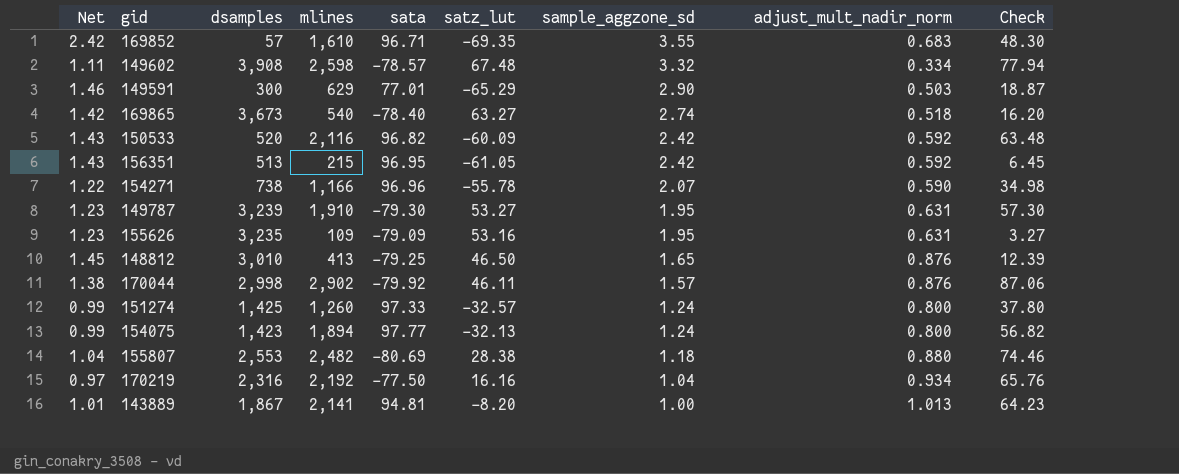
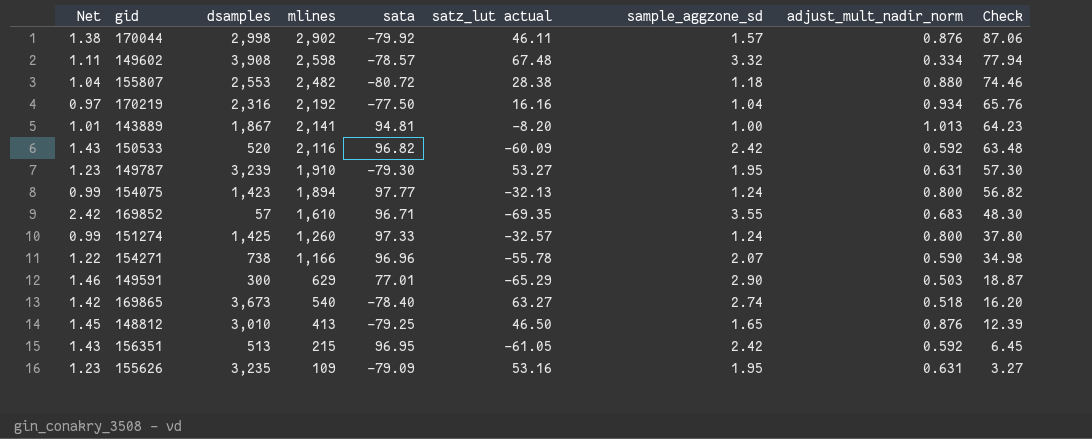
row order: sample_aggzone_sd descending -> mlines descending
column name: satz_lut -> satz_lut actual
155807 | sata: -80.69 -> -80.72

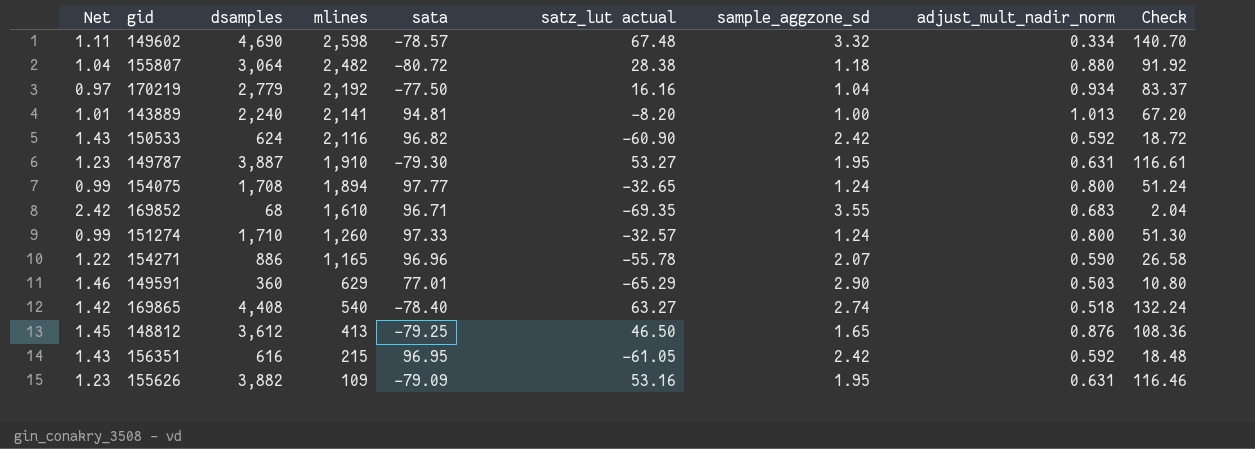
column Check | formula: [mlines] * 0.03 -> [dsamples] * 0.03
row 170044: 1.38 | 2,998 | 2,902 | -79.92 | 46.11 | 1.57 | 0.876 | 87.06 -> none
149602 | dsamples: 3,908 -> 4,690
155807 | dsamples: 2,553 -> 3,064
170219 | dsamples: 2,316 -> 2,779
143889 | dsamples: 1,867 -> 2,240
150533 | dsamples: 520 -> 624
150533 | satz_lut actual: -60.09 -> -60.90
149787 | dsamples: 3,239 -> 3,887
154075 | dsamples: 1,423 -> 1,708
154075 | satz_lut actual: -32.13 -> -32.65
169852 | dsamples: 57 -> 68
151274 | dsamples: 1,425 -> 1,710
154271 | dsamples: 738 -> 886
154271 | mlines: 1,166 -> 1,165
149591 | dsamples: 300 -> 360
169865 | dsamples: 3,673 -> 4,408
148812 | dsamples: 3,010 -> 3,612
156351 | dsamples: 513 -> 616
155626 | dsamples: 3,235 -> 3,882

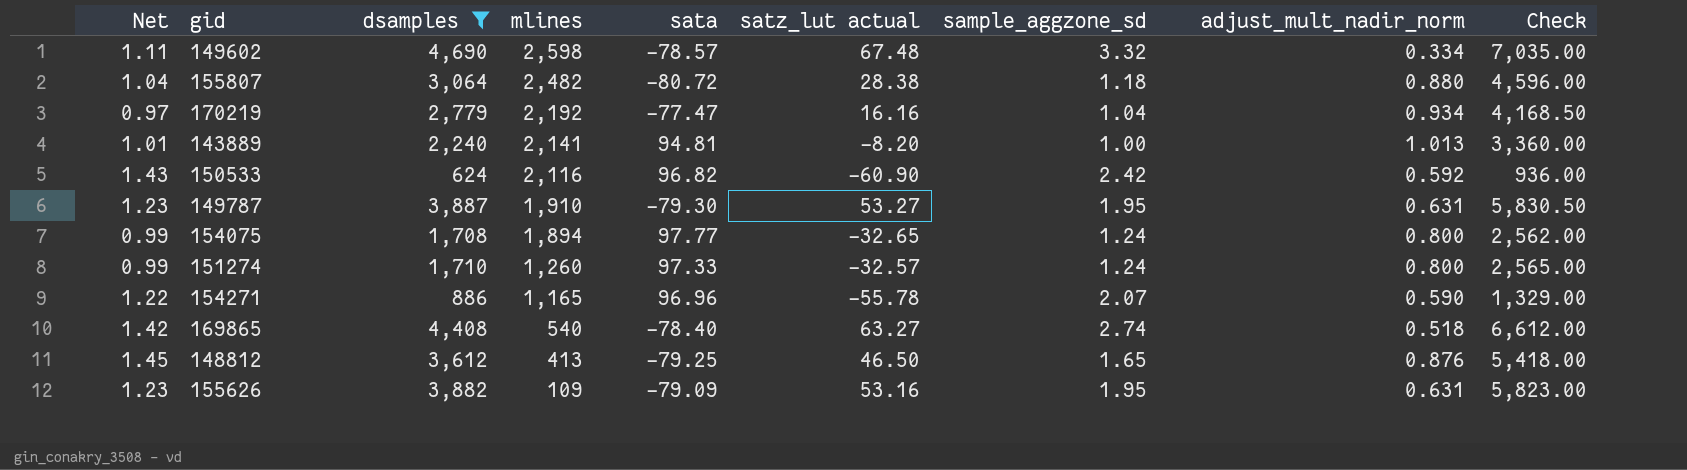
filter: none -> dsamples >= 624
column Check | formula: [dsamples] * 0.03 -> [dsamples] * 1.5
170219 | sata: -77.50 -> -77.47

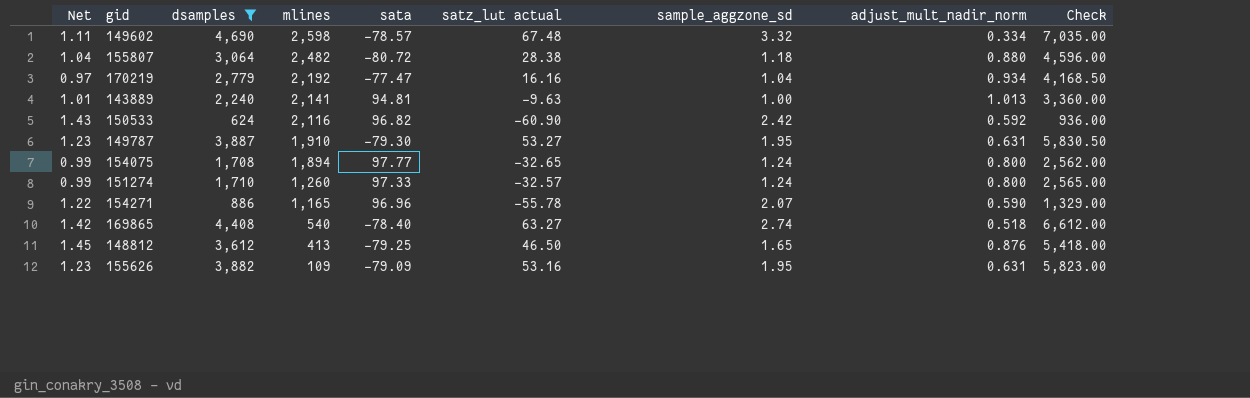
143889 | satz_lut actual: -8.20 -> -9.63

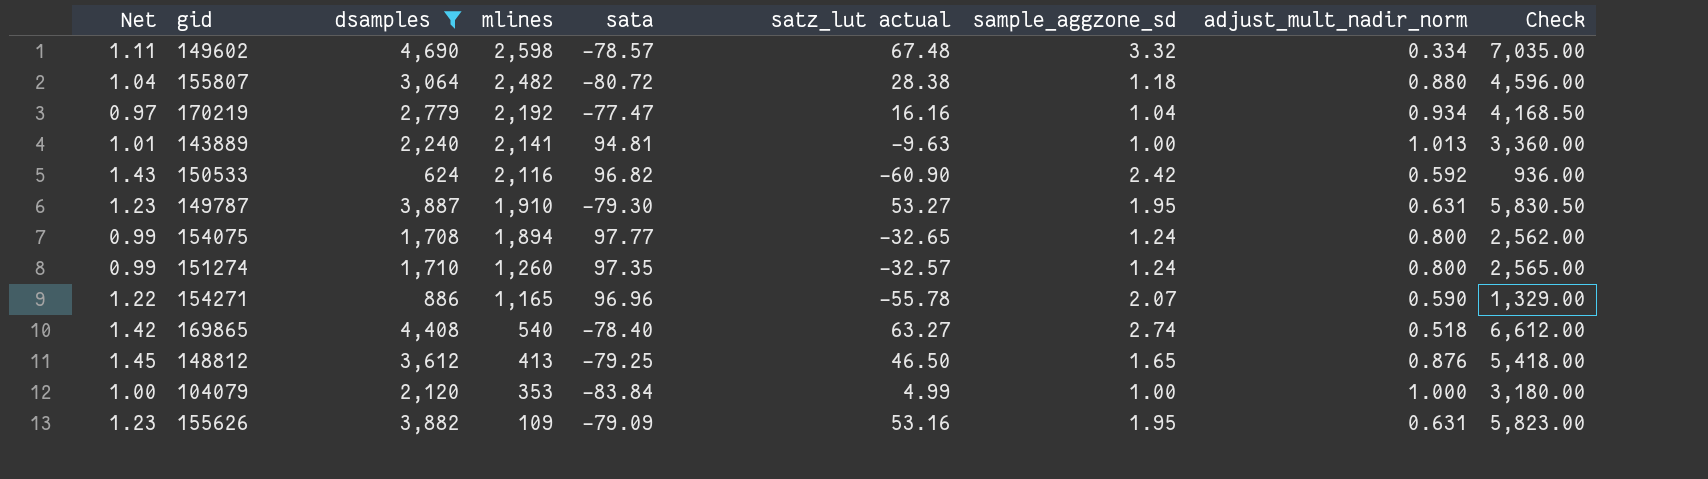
151274 | sata: 97.33 -> 97.35
row 104079: none -> 1.00 | 2,120 | 353 | -83.84 | 4.99 | 1.00 | 1.000 | 3,180.00

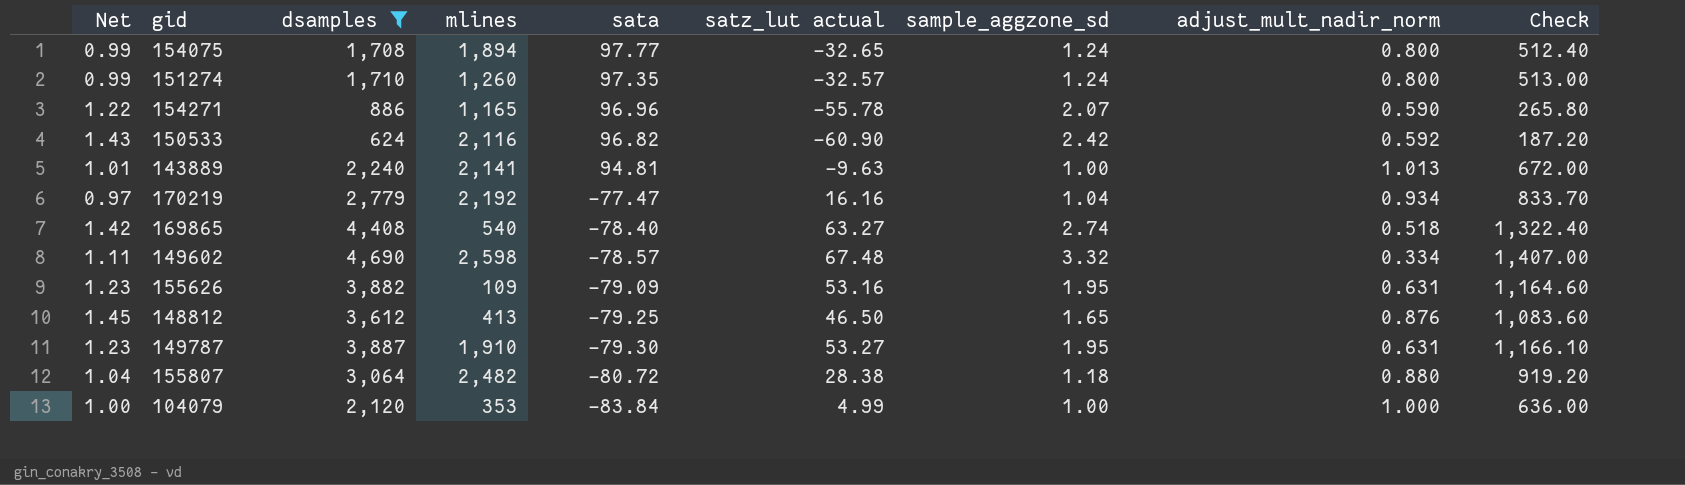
row order: mlines descending -> sata descending
column Check | formula: [dsamples] * 1.5 -> [dsamples] * 0.3

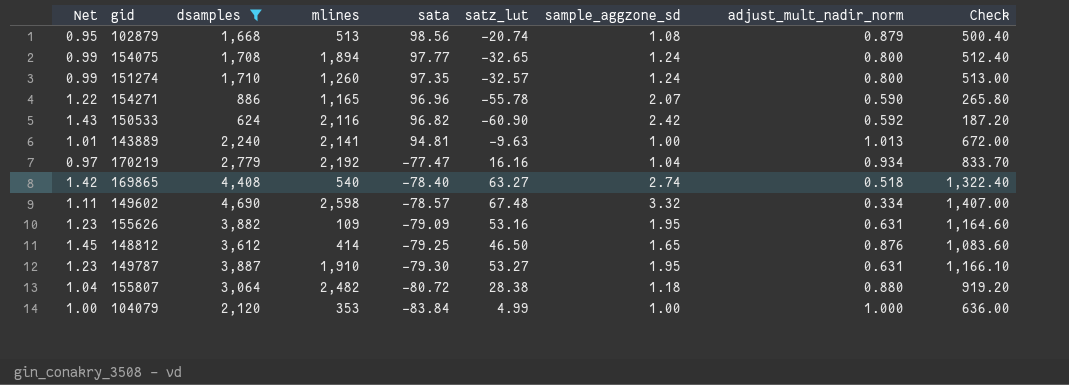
column name: satz_lut actual -> satz_lut
row 102879: none -> 0.95 | 1,668 | 513 | 98.56 | -20.74 | 1.08 | 0.879 | 500.40
148812 | mlines: 413 -> 414

